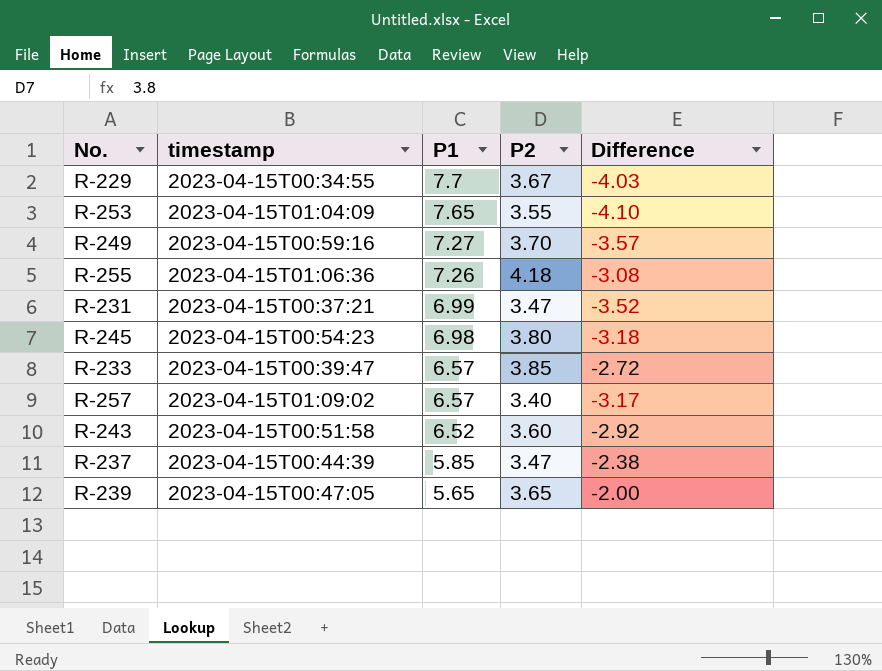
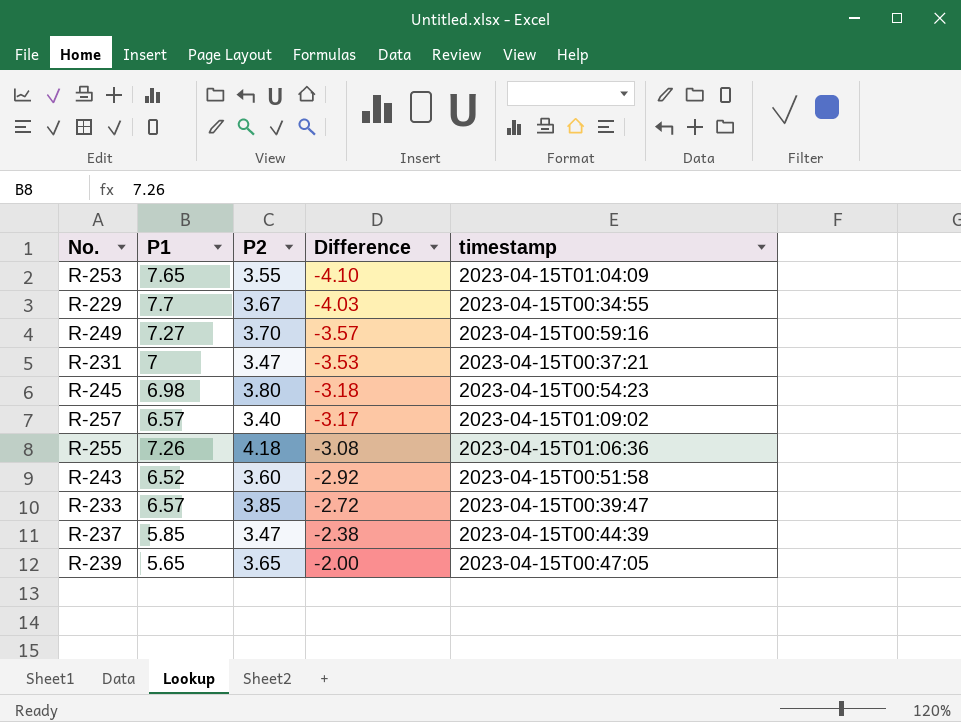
row order: P1 descending -> Difference ascending
column timestamp | position: 2 -> 5
R-231 | P1: 6.99 -> 7
R-231 | Difference: -3.52 -> -3.53

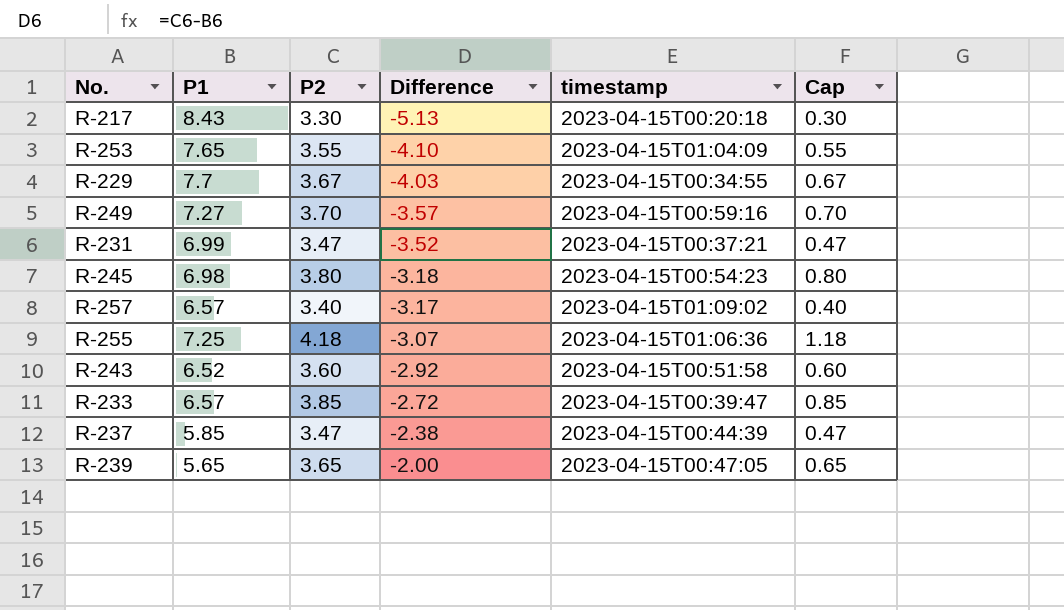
column Cap | formula: none -> [P2] - 3
row R-217: none -> 8.43 | 3.30 | -5.13 | 2023-04-15T00:20:18 | 0.30
R-231 | P1: 7 -> 6.99
R-231 | Difference: -3.53 -> -3.52
R-255 | P1: 7.26 -> 7.25
R-255 | Difference: -3.08 -> -3.07

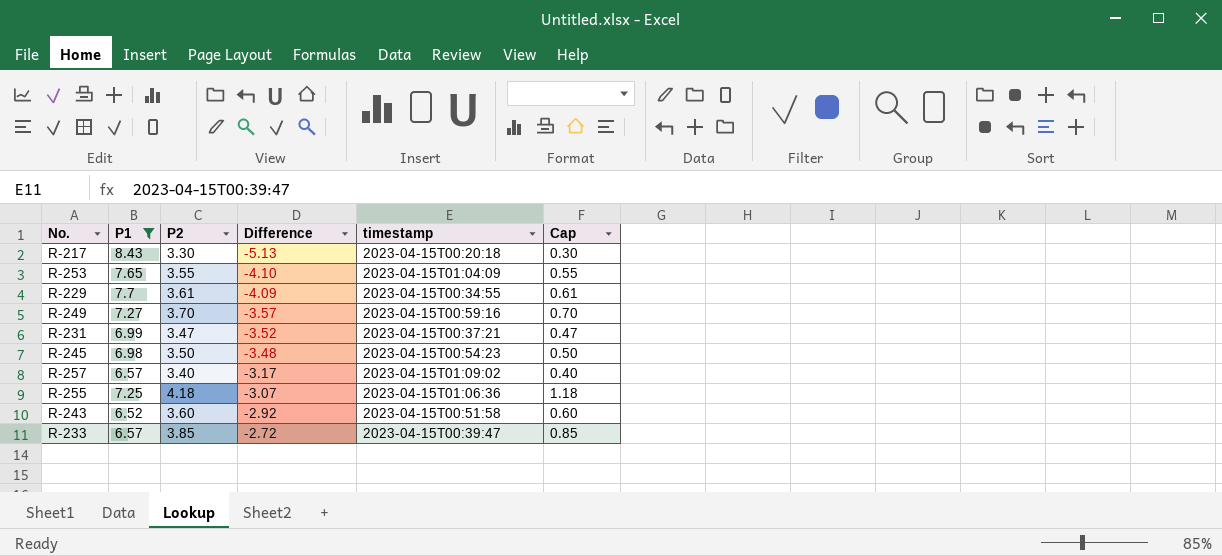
filter: none -> P1 >= 6.52
R-229 | P2: 3.67 -> 3.61
R-229 | Difference: -4.03 -> -4.09
R-229 | Cap: 0.67 -> 0.61
R-245 | P2: 3.80 -> 3.50
R-245 | Difference: -3.18 -> -3.48
R-245 | Cap: 0.80 -> 0.50

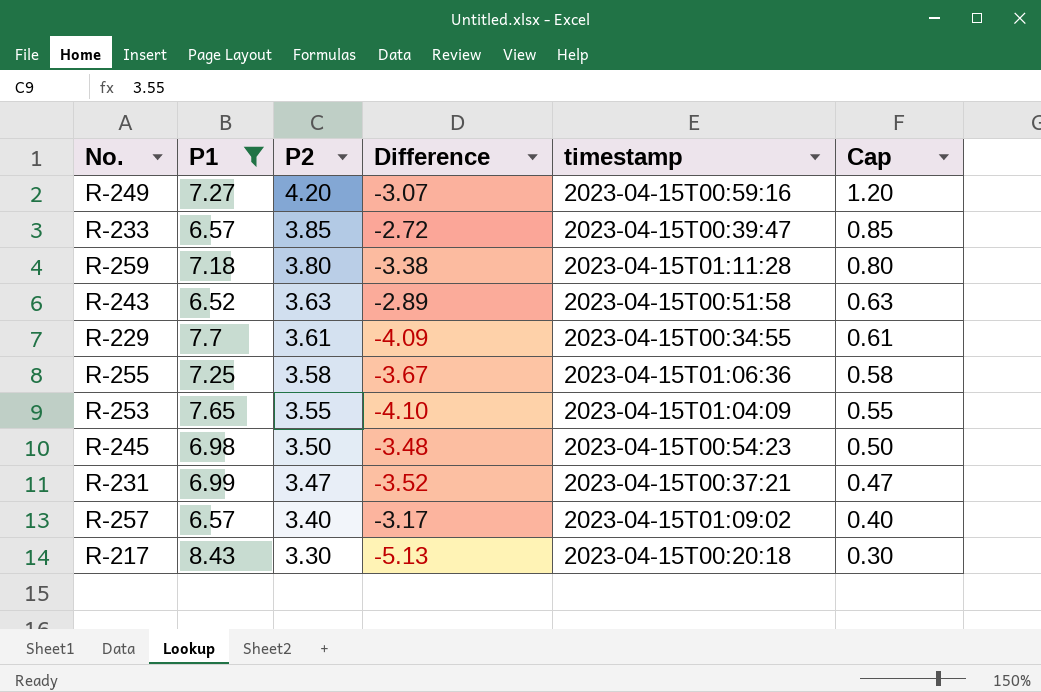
row order: Difference ascending -> P2 descending
R-249 | P2: 3.70 -> 4.20
R-249 | Difference: -3.57 -> -3.07
R-249 | Cap: 0.70 -> 1.20
row R-259: none -> 7.18 | 3.80 | -3.38 | 2023-04-15T01:11:28 | 0.80
R-243 | P2: 3.60 -> 3.63
R-243 | Difference: -2.92 -> -2.89
R-243 | Cap: 0.60 -> 0.63
R-255 | P2: 4.18 -> 3.58
R-255 | Difference: -3.07 -> -3.67
R-255 | Cap: 1.18 -> 0.58

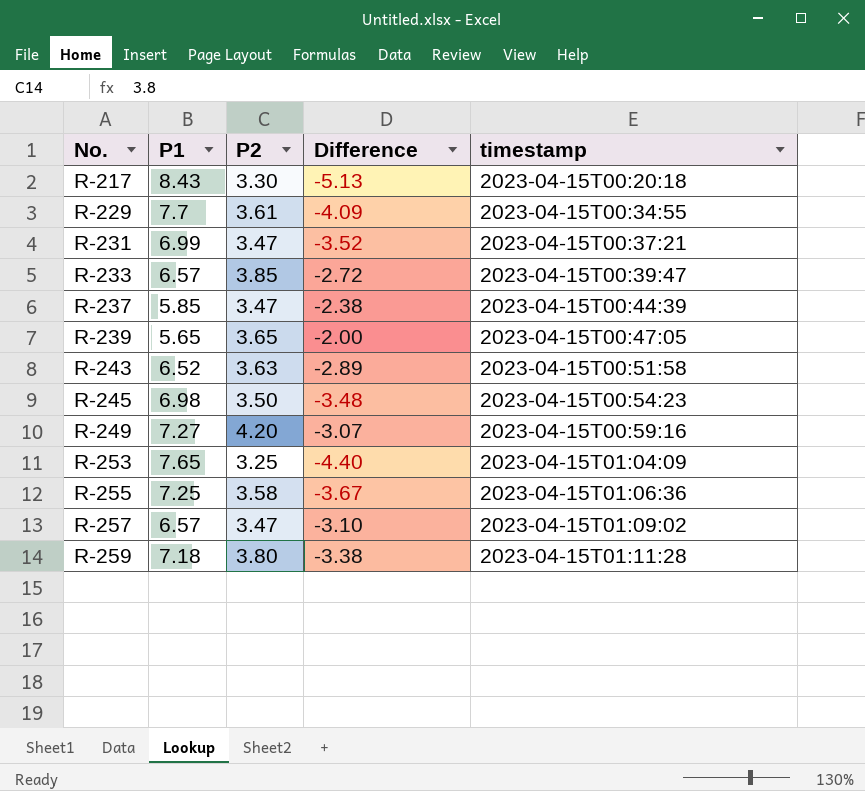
filter: P1 >= 6.52 -> none
row order: P2 descending -> No. ascending
column Cap | formula: [P2] - 3 -> none
R-253 | P2: 3.55 -> 3.25
R-253 | Difference: -4.10 -> -4.40
R-257 | P2: 3.40 -> 3.47
R-257 | Difference: -3.17 -> -3.10

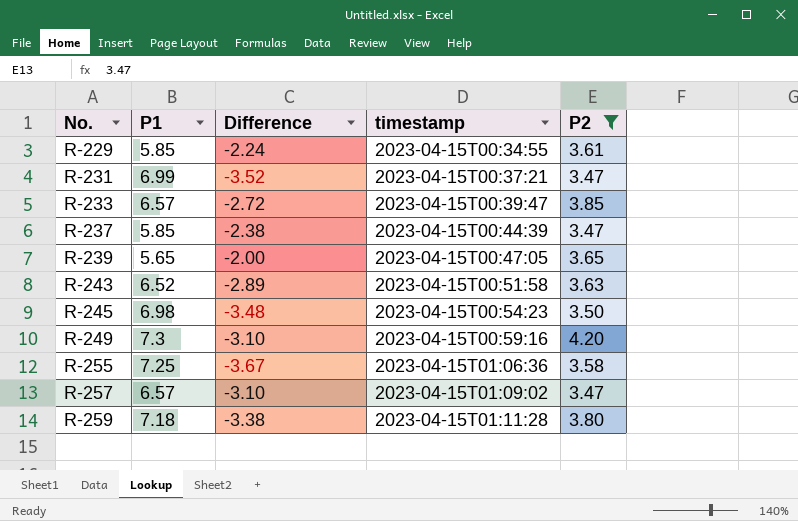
filter: none -> P2 >= 3.47
column P2 | position: 3 -> 5
R-229 | P1: 7.7 -> 5.85
R-229 | Difference: -4.09 -> -2.24
R-249 | P1: 7.27 -> 7.3
R-249 | Difference: -3.07 -> -3.10

